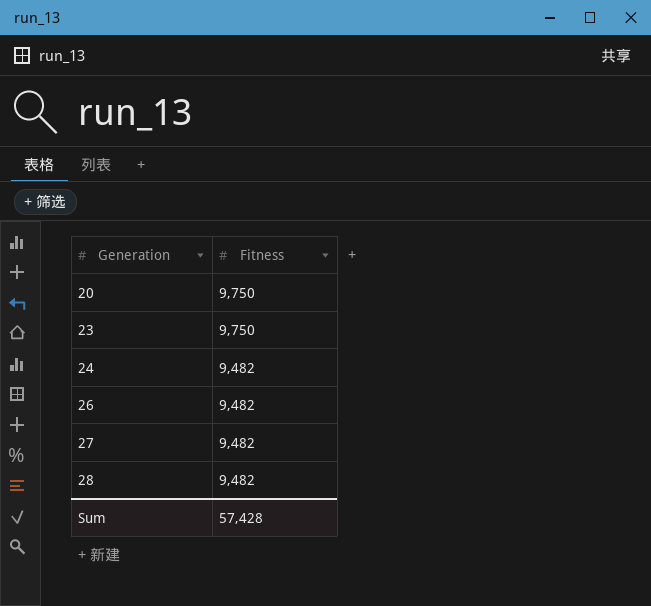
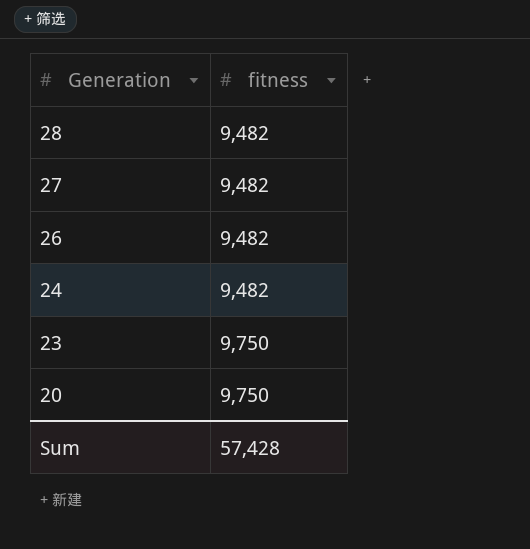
row order: Generation ascending -> Generation descending
column name: Fitness -> fitness

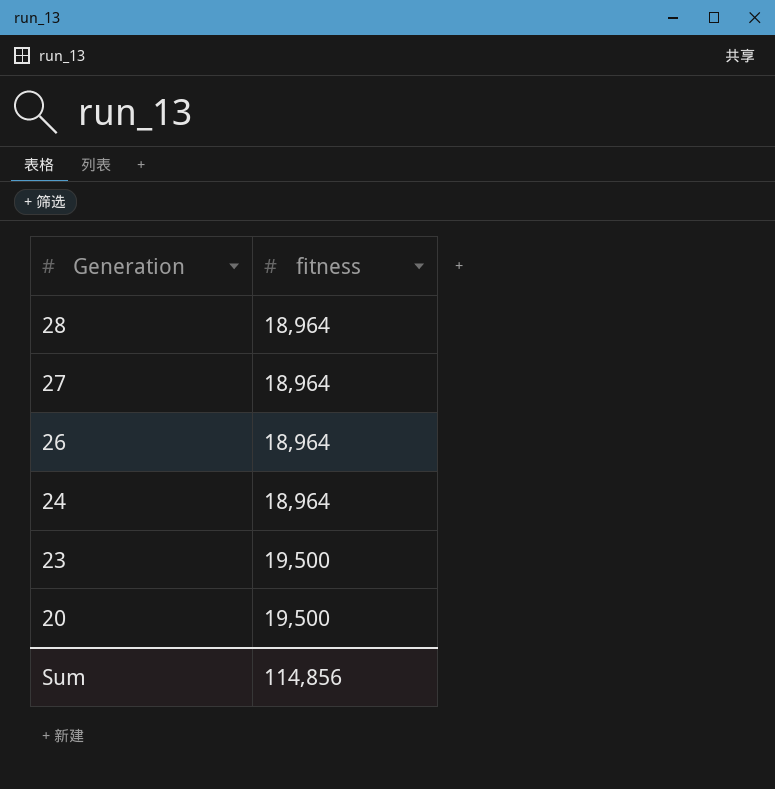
28 | fitness: 9,482 -> 18,964
27 | fitness: 9,482 -> 18,964
26 | fitness: 9,482 -> 18,964
24 | fitness: 9,482 -> 18,964
23 | fitness: 9,750 -> 19,500
20 | fitness: 9,750 -> 19,500
Sum | fitness: 57,428 -> 114,856

